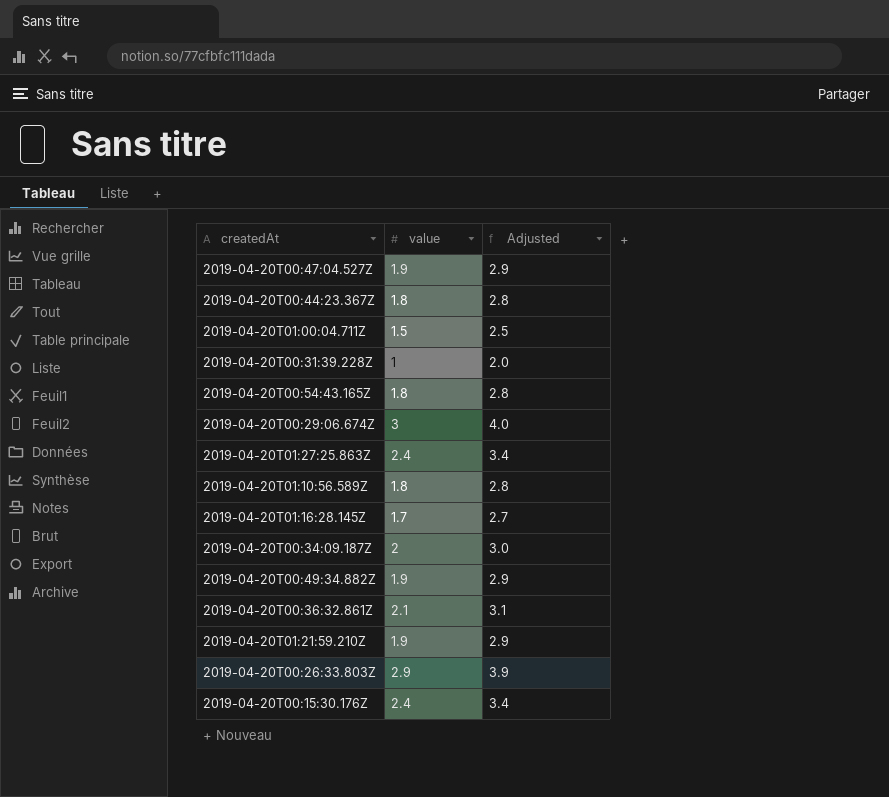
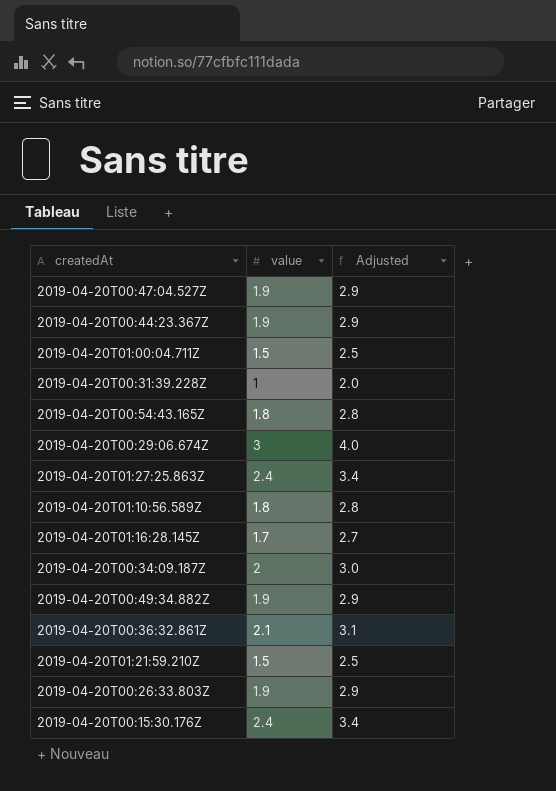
2019-04-20T00:44:23.367Z | value: 1.8 -> 1.9
2019-04-20T00:44:23.367Z | Adjusted: 2.8 -> 2.9
2019-04-20T01:21:59.210Z | value: 1.9 -> 1.5
2019-04-20T01:21:59.210Z | Adjusted: 2.9 -> 2.5
2019-04-20T00:26:33.803Z | value: 2.9 -> 1.9
2019-04-20T00:26:33.803Z | Adjusted: 3.9 -> 2.9

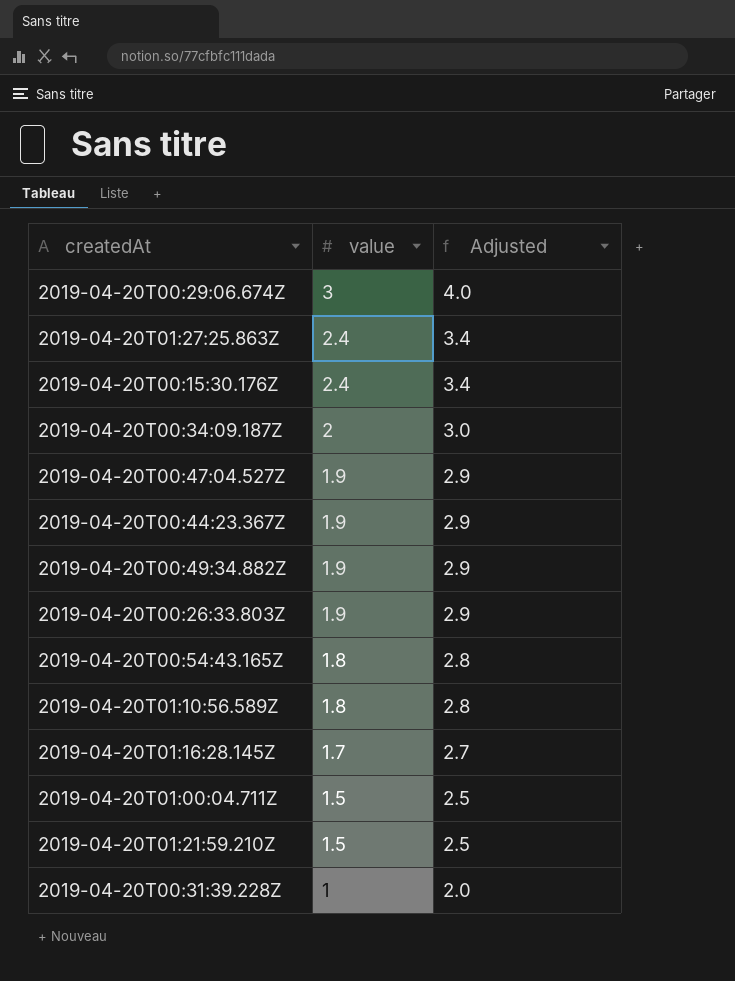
row order: none -> value descending
row 2019-04-20T00:36:32.861Z: 2.1 | 3.1 -> none

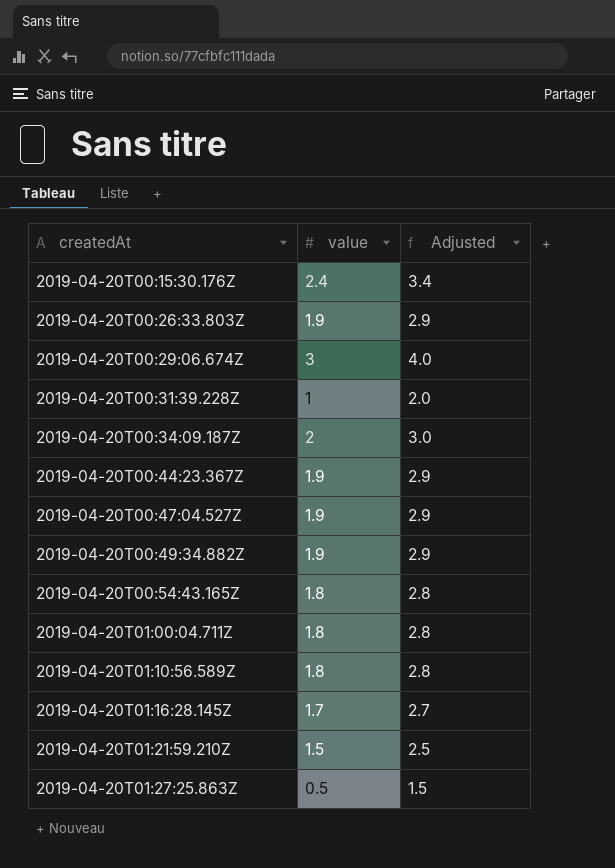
row order: value descending -> createdAt ascending
2019-04-20T01:00:04.711Z | value: 1.5 -> 1.8
2019-04-20T01:00:04.711Z | Adjusted: 2.5 -> 2.8
2019-04-20T01:27:25.863Z | value: 2.4 -> 0.5
2019-04-20T01:27:25.863Z | Adjusted: 3.4 -> 1.5

